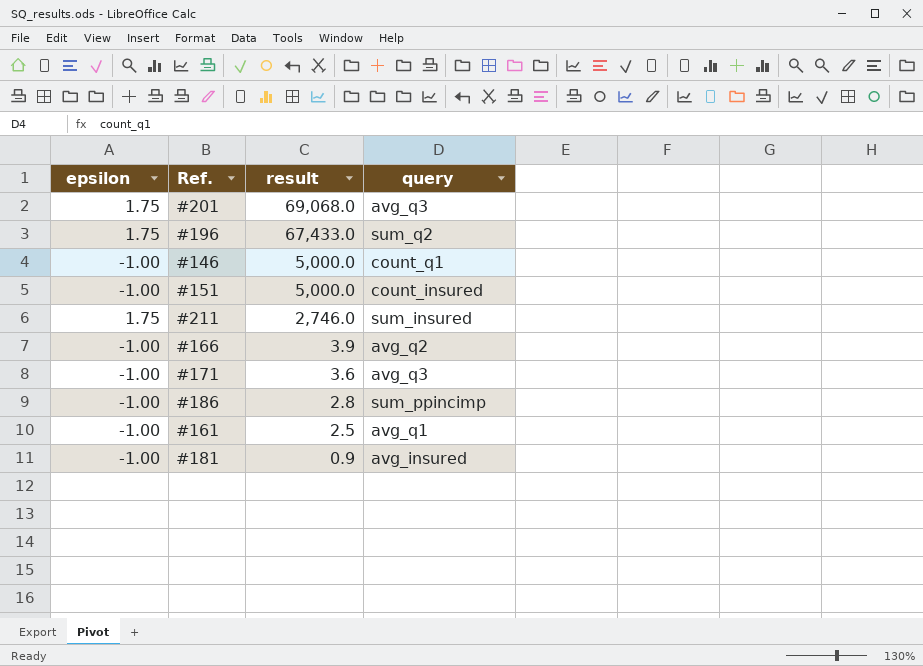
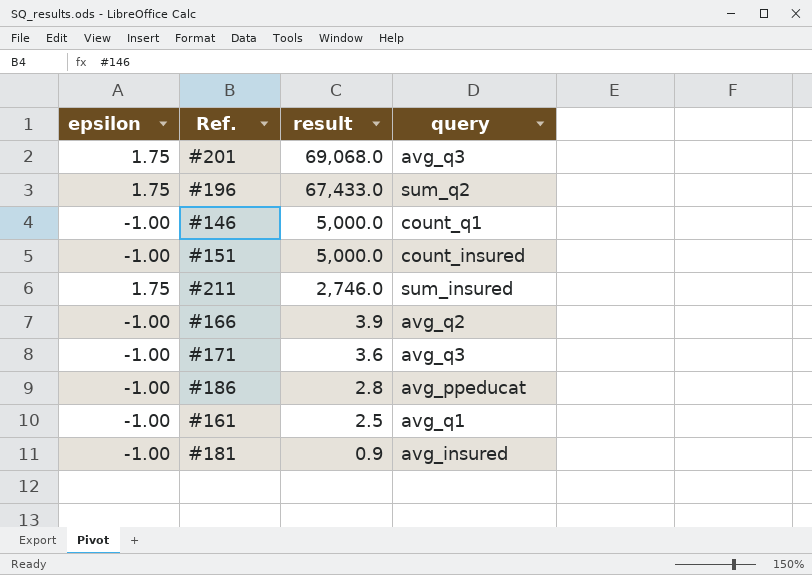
#186 | query: sum_ppincimp -> avg_ppeducat

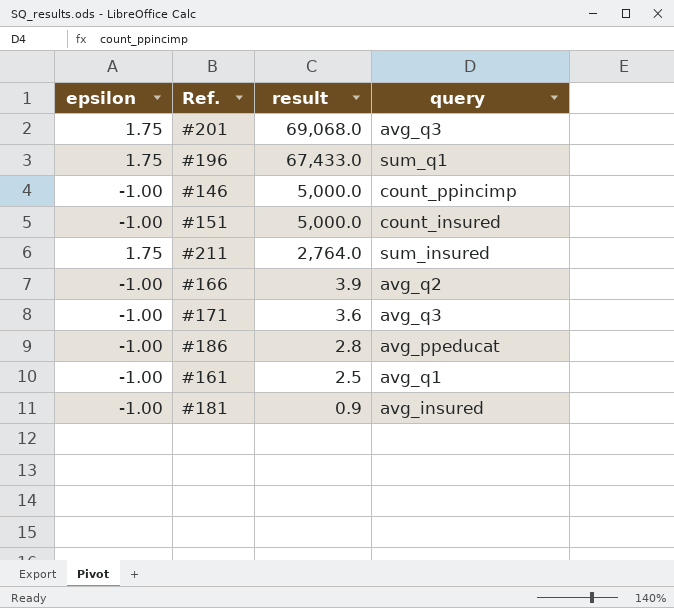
#196 | query: sum_q2 -> sum_q1
#146 | query: count_q1 -> count_ppincimp
#211 | result: 2,746.0 -> 2,764.0

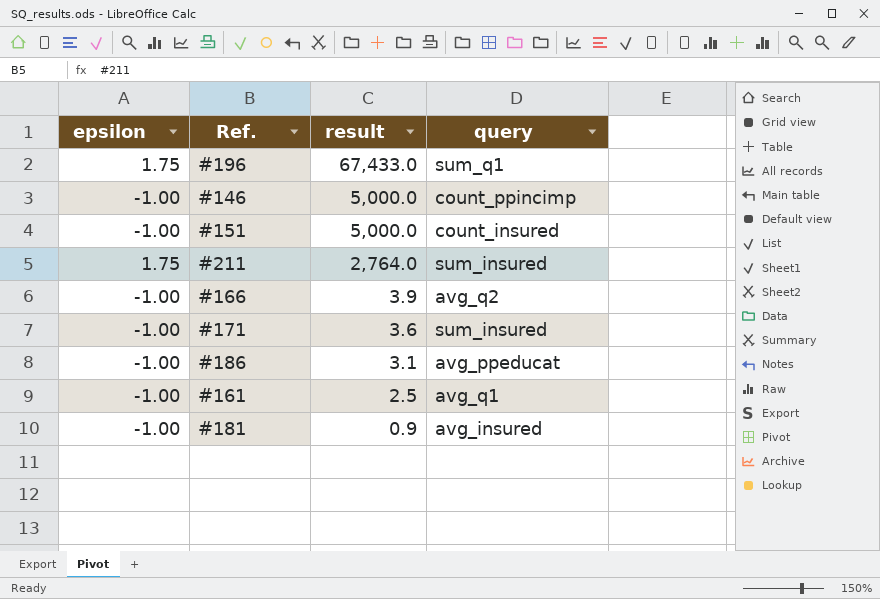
row #201: 1.75 | 69,068.0 | avg_q3 -> none
#171 | query: avg_q3 -> sum_insured
#186 | result: 2.8 -> 3.1

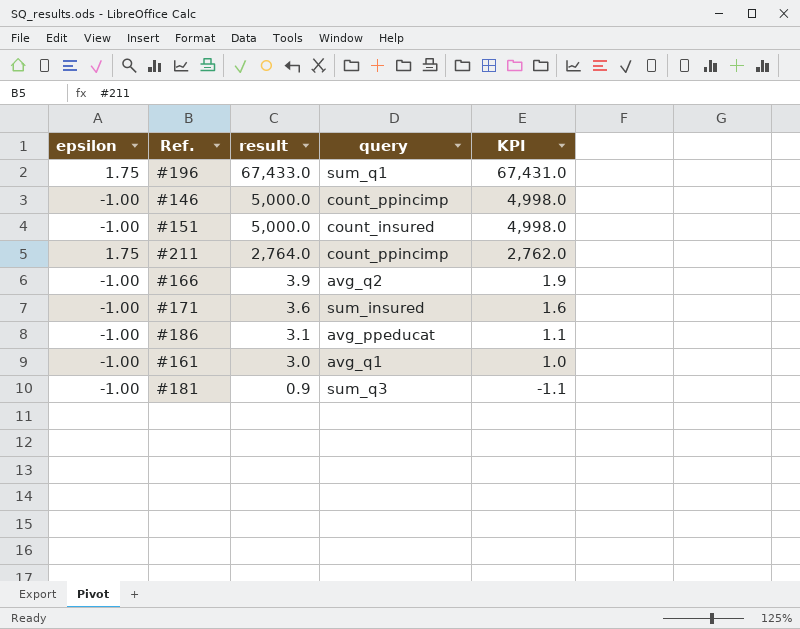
column KPI | formula: none -> [result] - 2
#211 | query: sum_insured -> count_ppincimp
#161 | result: 2.5 -> 3.0
#181 | query: avg_insured -> sum_q3

